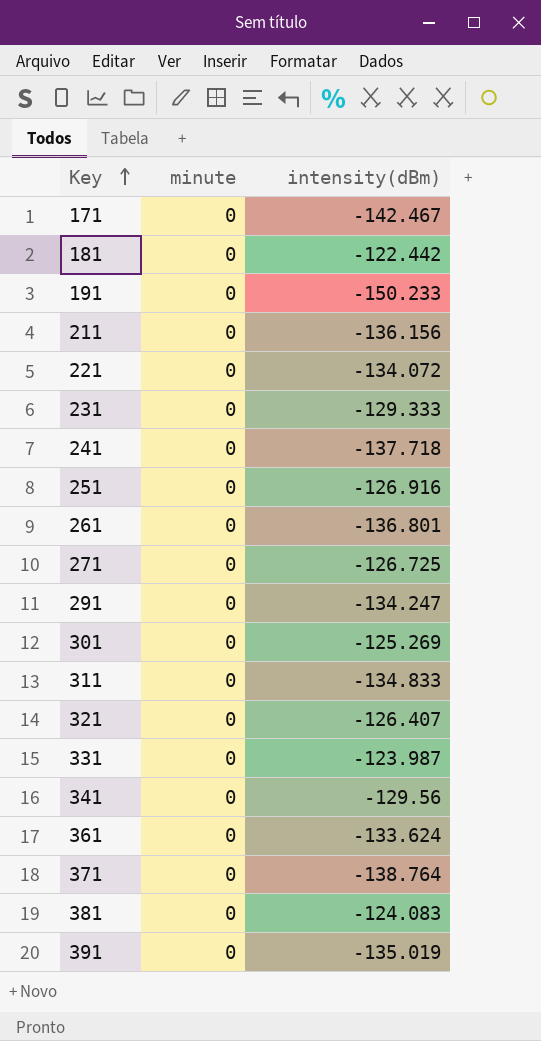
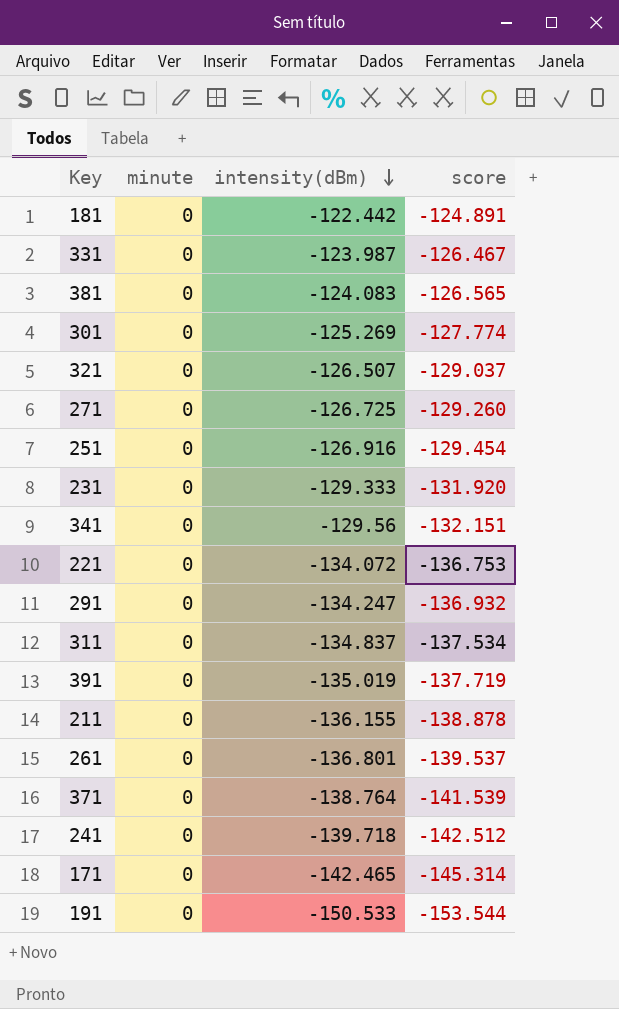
row order: Key ascending -> intensity(dBm) descending
column score | formula: none -> [intensity(dBm)] * 1.02
row 361: 0 | -133.624 -> none
321 | intensity(dBm): -126.407 -> -126.507
311 | intensity(dBm): -134.833 -> -134.837
211 | intensity(dBm): -136.156 -> -136.155
241 | intensity(dBm): -137.718 -> -139.718
171 | intensity(dBm): -142.467 -> -142.465
191 | intensity(dBm): -150.233 -> -150.533

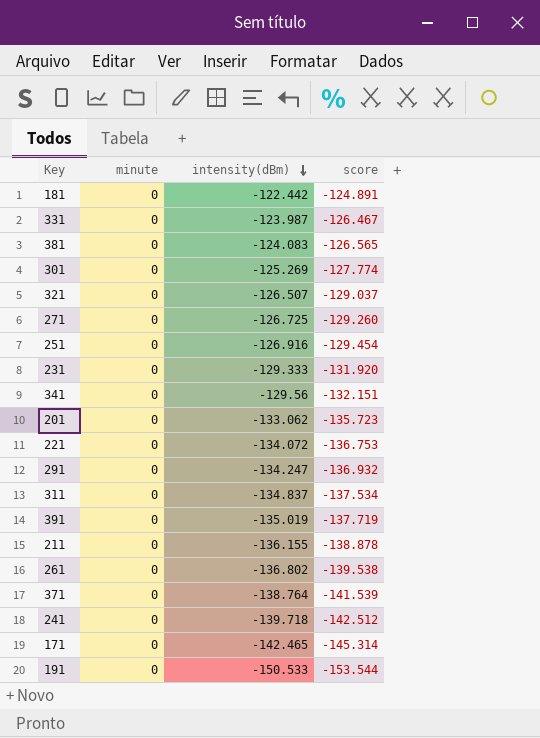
row 201: none -> 0 | -133.062 | -135.723
261 | intensity(dBm): -136.801 -> -136.802
261 | score: -139.537 -> -139.538

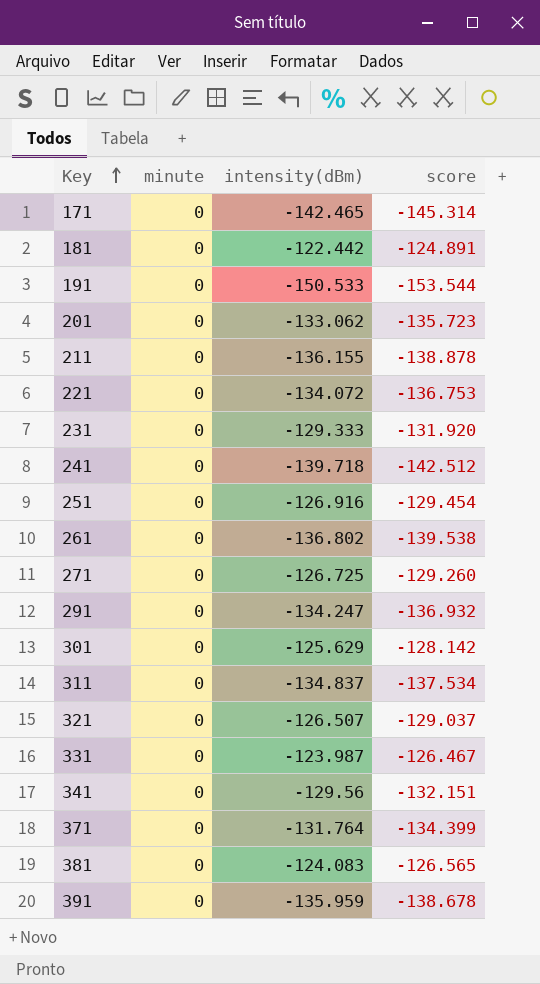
row order: intensity(dBm) descending -> Key ascending
301 | intensity(dBm): -125.269 -> -125.629
301 | score: -127.774 -> -128.142
371 | intensity(dBm): -138.764 -> -131.764
371 | score: -141.539 -> -134.399
391 | intensity(dBm): -135.019 -> -135.959
391 | score: -137.719 -> -138.678

